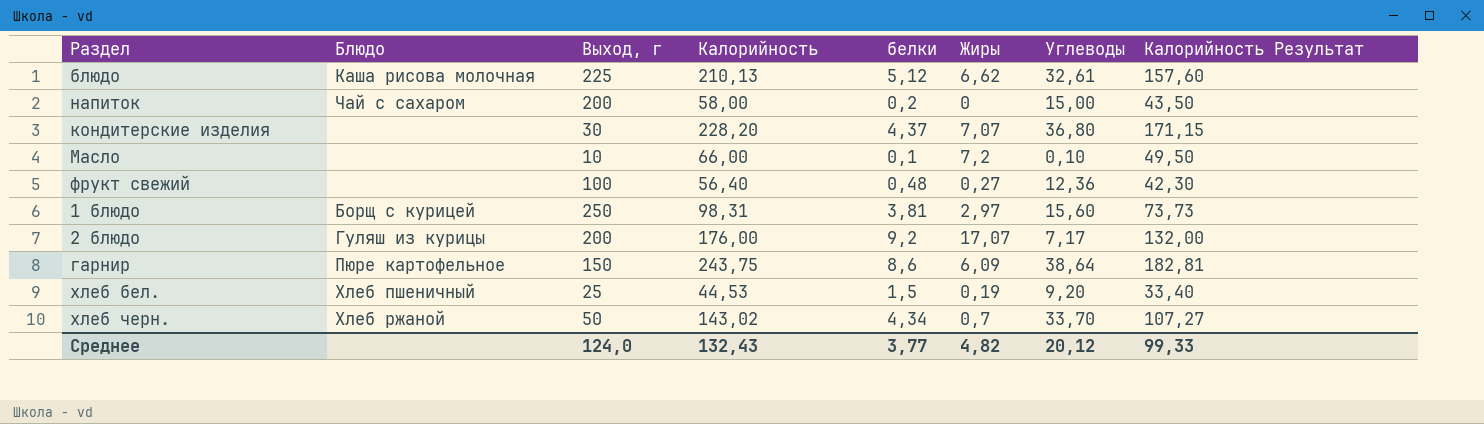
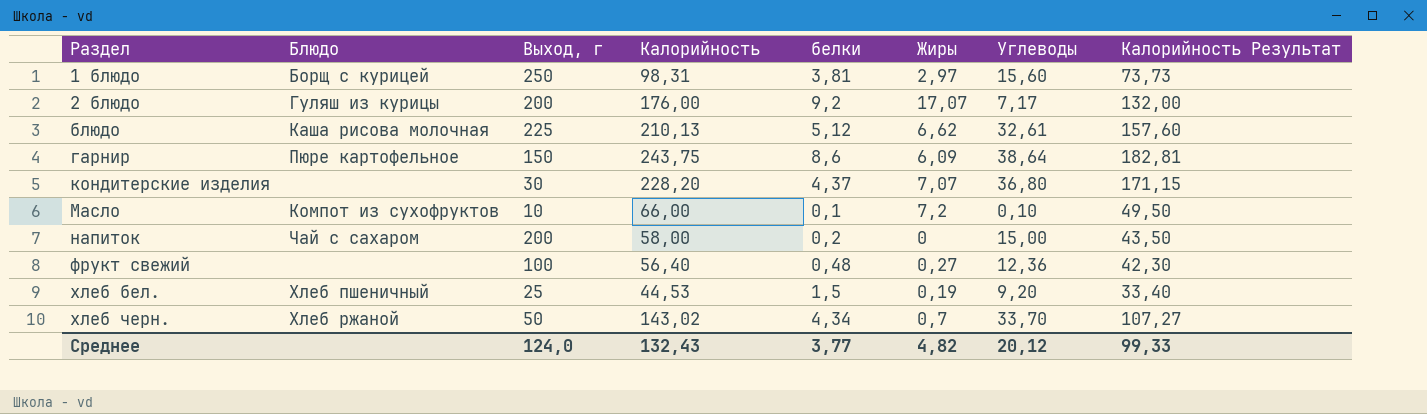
row order: none -> Раздел ascending
Масло | Блюдо: none -> Компот из сухофруктов

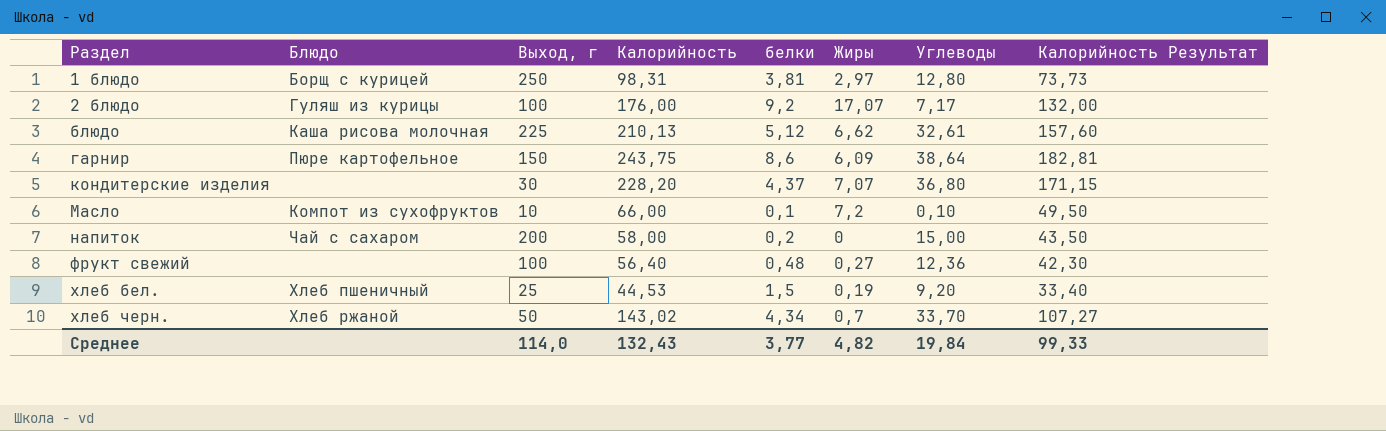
1 блюдо | Углеводы: 15,60 -> 12,80
2 блюдо | Выход, г: 200 -> 100
Среднее | Выход, г: 124,0 -> 114,0
Среднее | Углеводы: 20,12 -> 19,84

